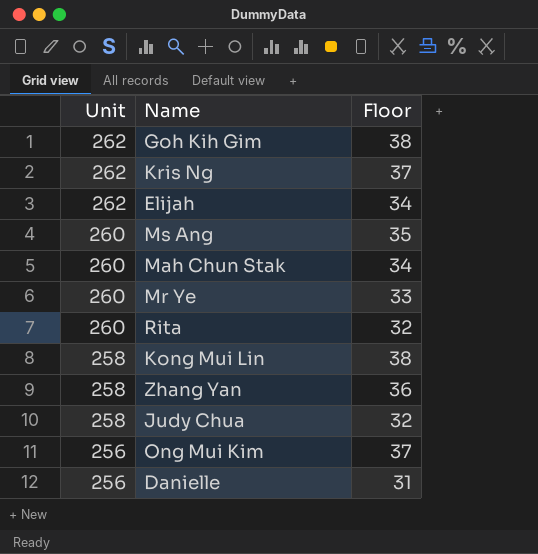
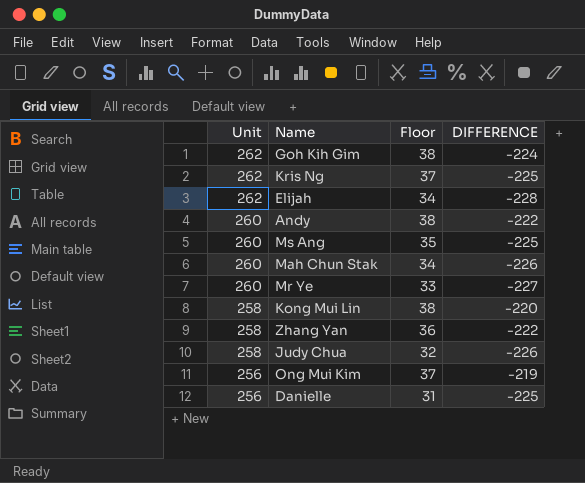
column DIFFERENCE | formula: none -> [Floor] - [Unit]
row Rita: 260 | 32 -> none
row Andy: none -> 260 | 38 | -222

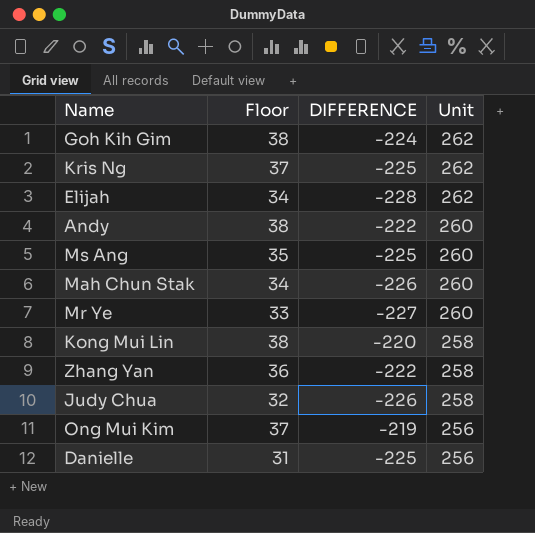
column Unit | position: 1 -> 4

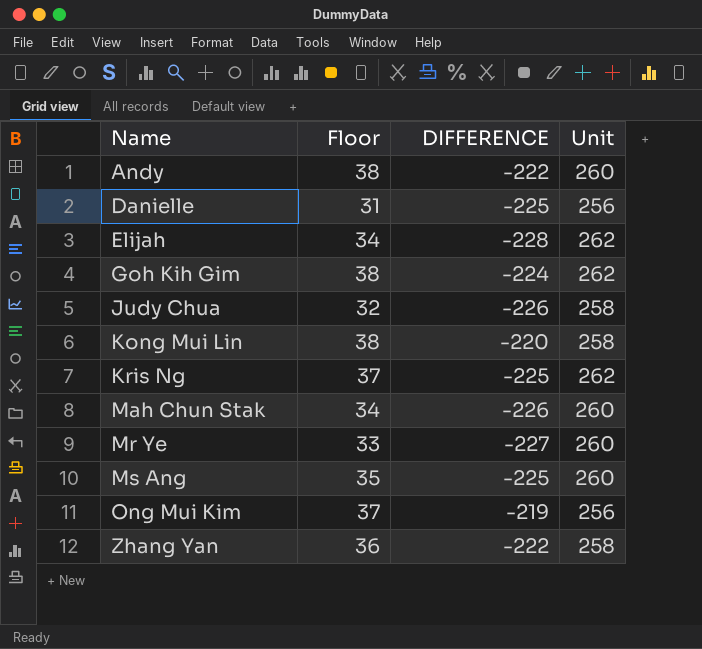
row order: Unit descending -> Name ascending

